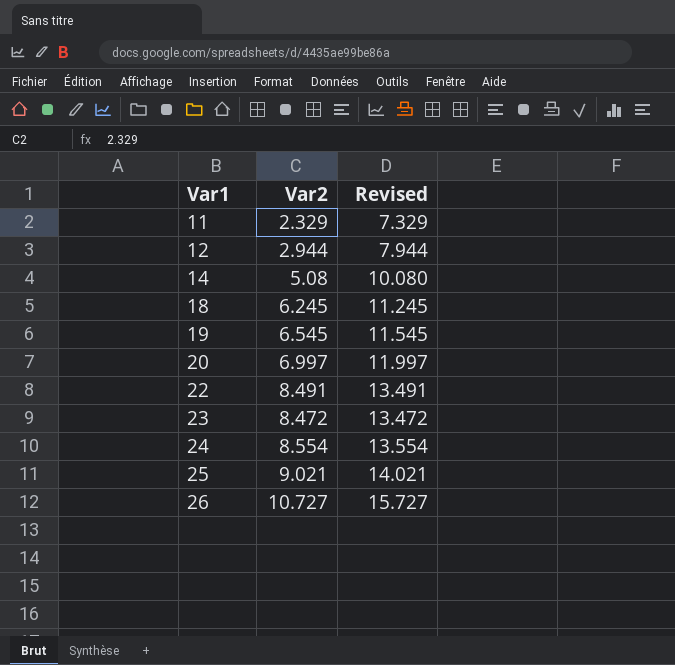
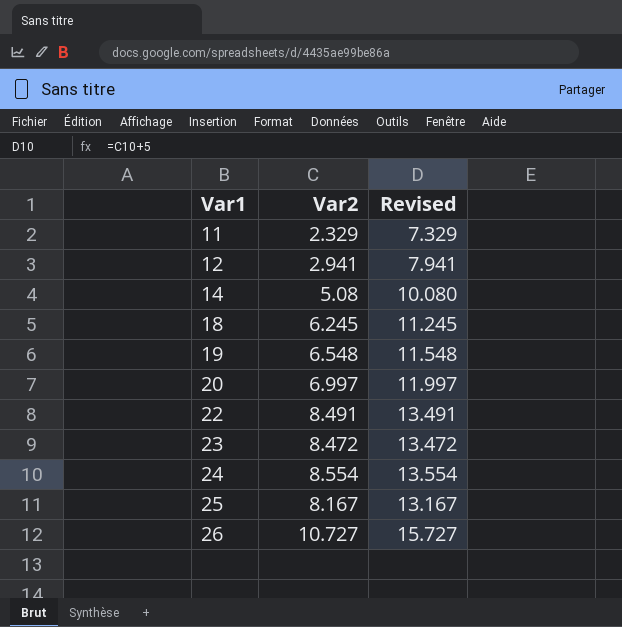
12 | Var2: 2.944 -> 2.941
12 | Revised: 7.944 -> 7.941
19 | Var2: 6.545 -> 6.548
19 | Revised: 11.545 -> 11.548
25 | Var2: 9.021 -> 8.167
25 | Revised: 14.021 -> 13.167

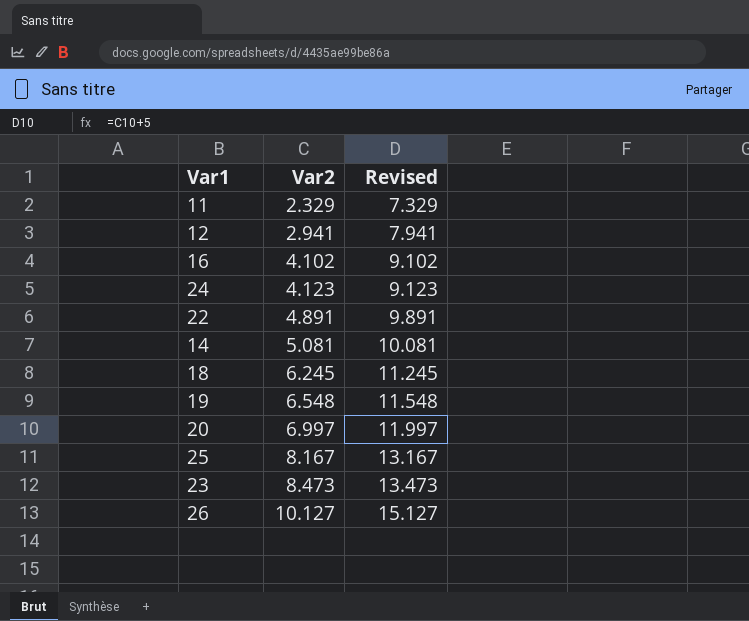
row order: Var1 ascending -> Var2 ascending
row 16: none -> 4.102 | 9.102
24 | Var2: 8.554 -> 4.123
24 | Revised: 13.554 -> 9.123
22 | Var2: 8.491 -> 4.891
22 | Revised: 13.491 -> 9.891
14 | Var2: 5.08 -> 5.081
14 | Revised: 10.080 -> 10.081
23 | Var2: 8.472 -> 8.473
23 | Revised: 13.472 -> 13.473
26 | Var2: 10.727 -> 10.127
26 | Revised: 15.727 -> 15.127

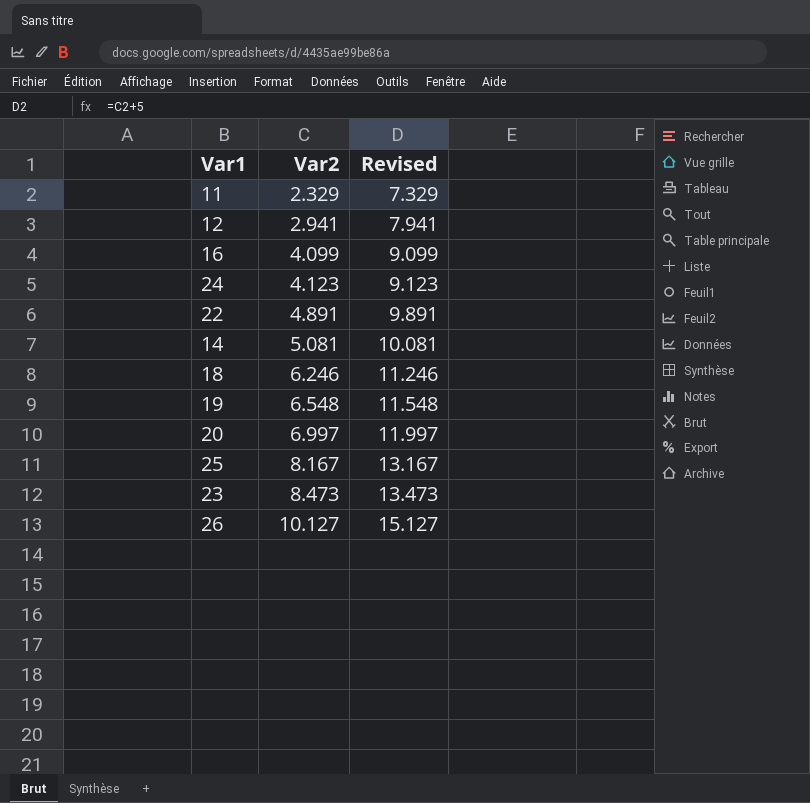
16 | Var2: 4.102 -> 4.099
16 | Revised: 9.102 -> 9.099
18 | Var2: 6.245 -> 6.246
18 | Revised: 11.245 -> 11.246

